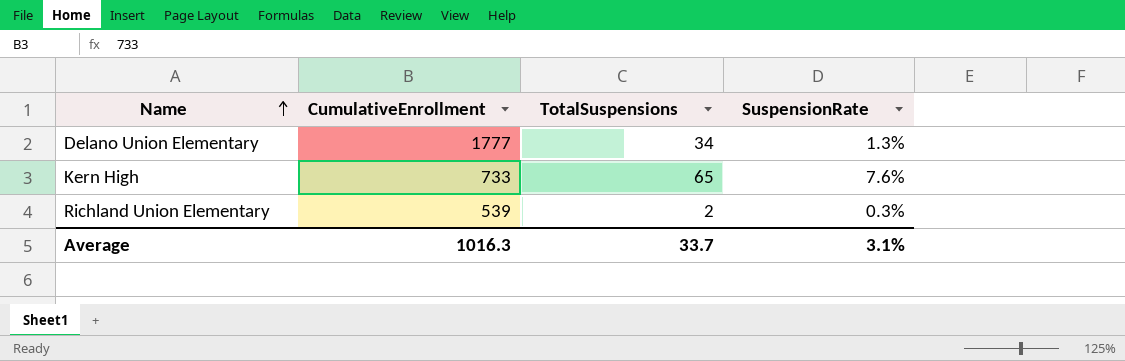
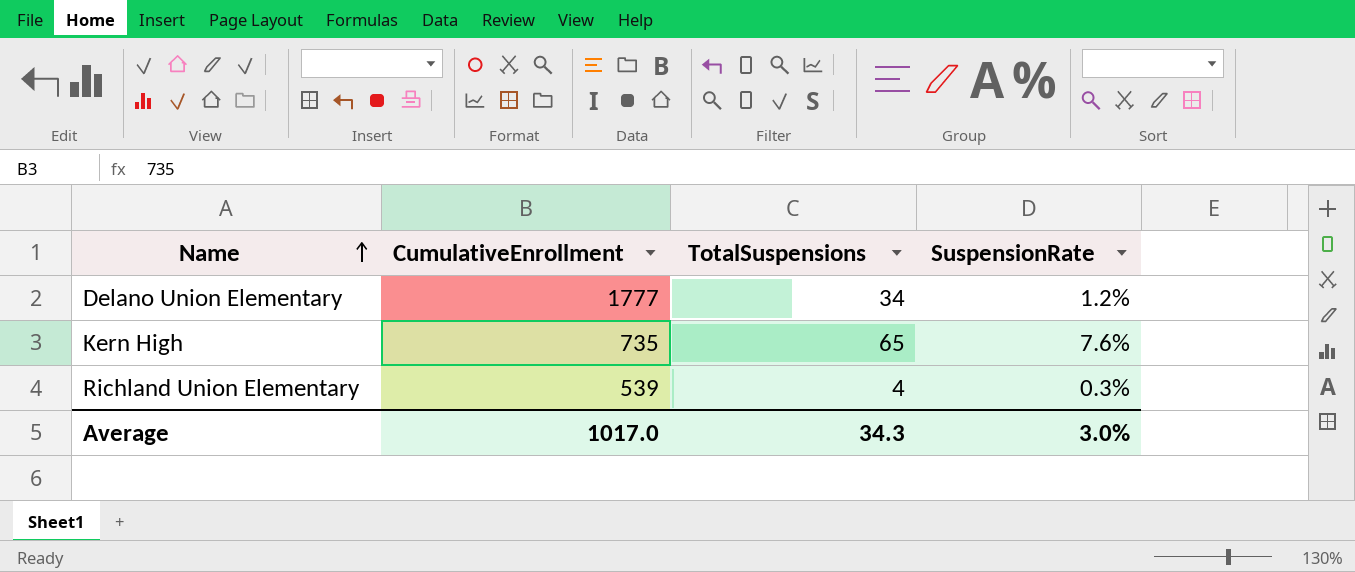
Delano Union Elementary | SuspensionRate: 1.3% -> 1.2%
Kern High | CumulativeEnrollment: 733 -> 735
Richland Union Elementary | TotalSuspensions: 2 -> 4
Average | CumulativeEnrollment: 1016.3 -> 1017.0
Average | TotalSuspensions: 33.7 -> 34.3
Average | SuspensionRate: 3.1% -> 3.0%

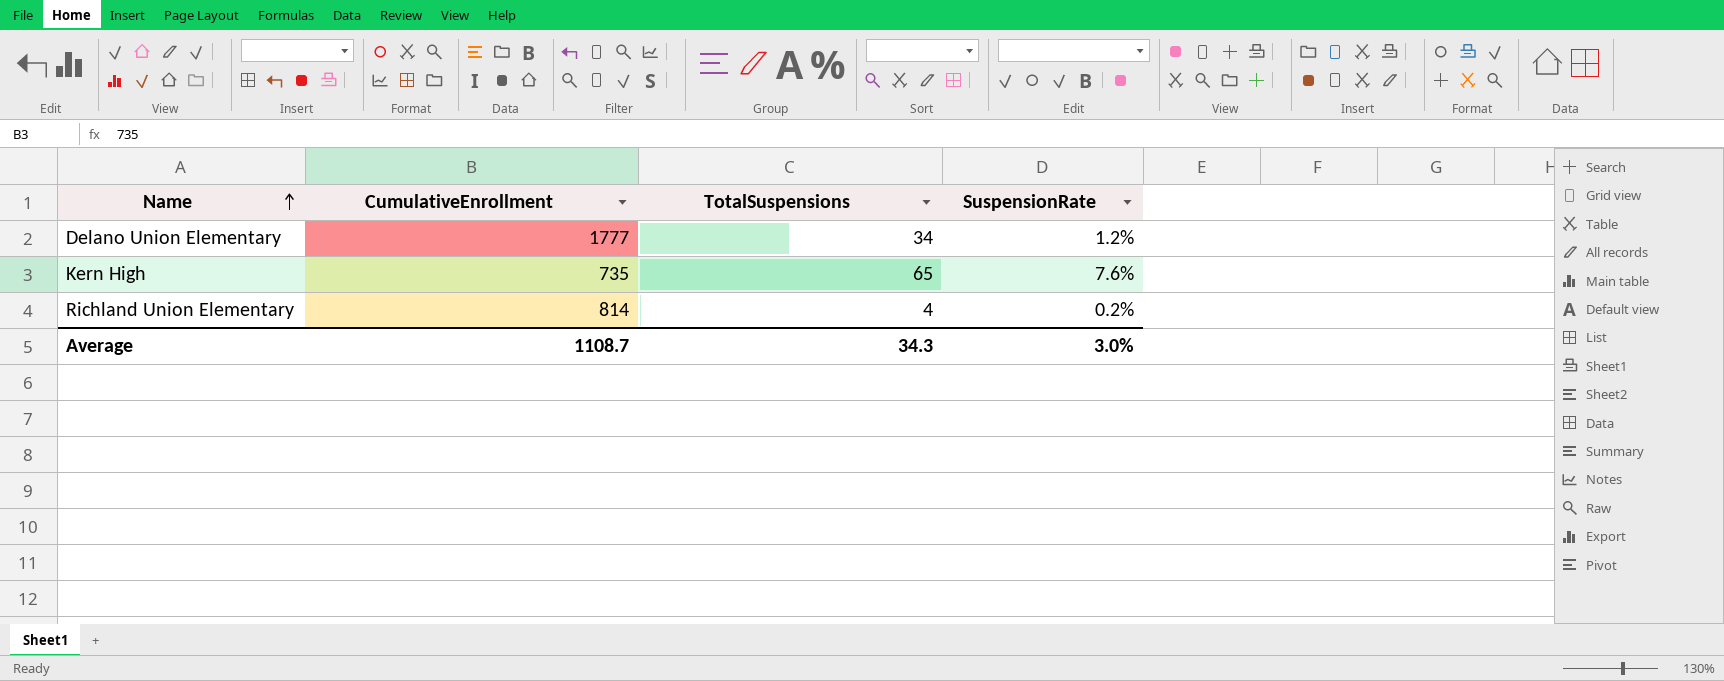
Richland Union Elementary | CumulativeEnrollment: 539 -> 814
Richland Union Elementary | SuspensionRate: 0.3% -> 0.2%
Average | CumulativeEnrollment: 1017.0 -> 1108.7

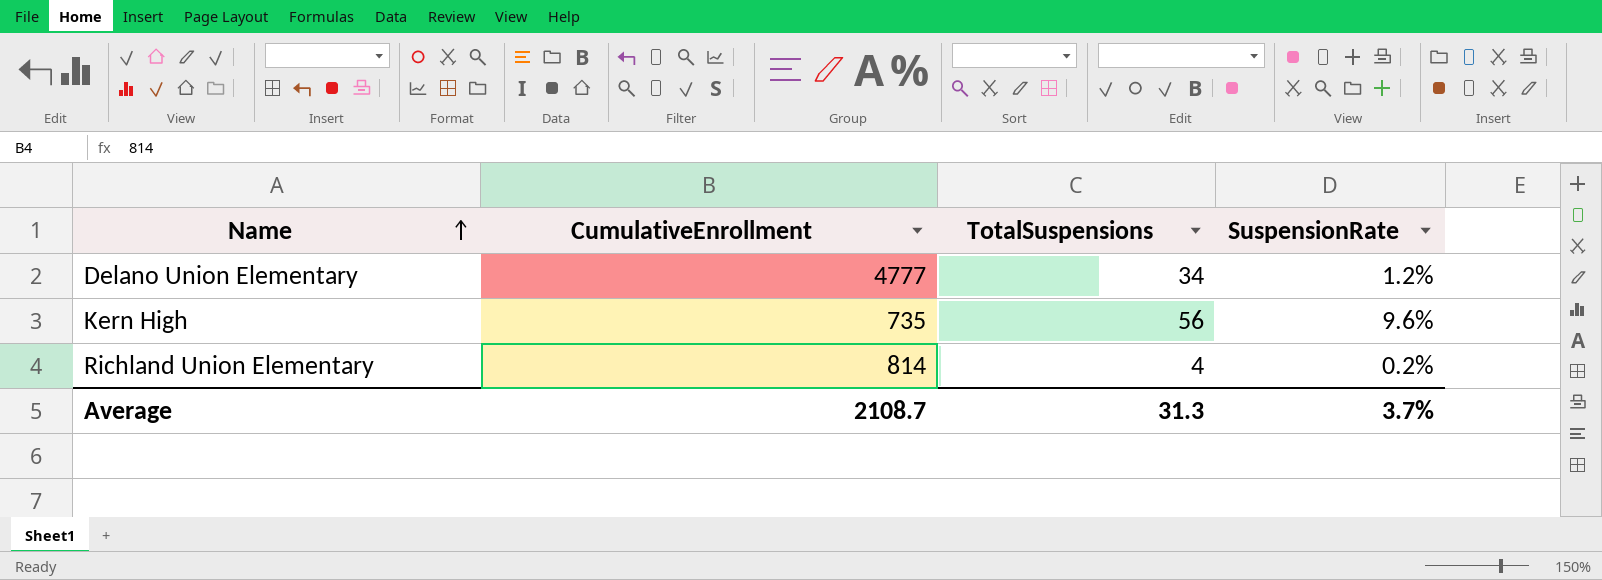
Delano Union Elementary | CumulativeEnrollment: 1777 -> 4777
Kern High | TotalSuspensions: 65 -> 56
Kern High | SuspensionRate: 7.6% -> 9.6%
Average | CumulativeEnrollment: 1108.7 -> 2108.7
Average | TotalSuspensions: 34.3 -> 31.3
Average | SuspensionRate: 3.0% -> 3.7%

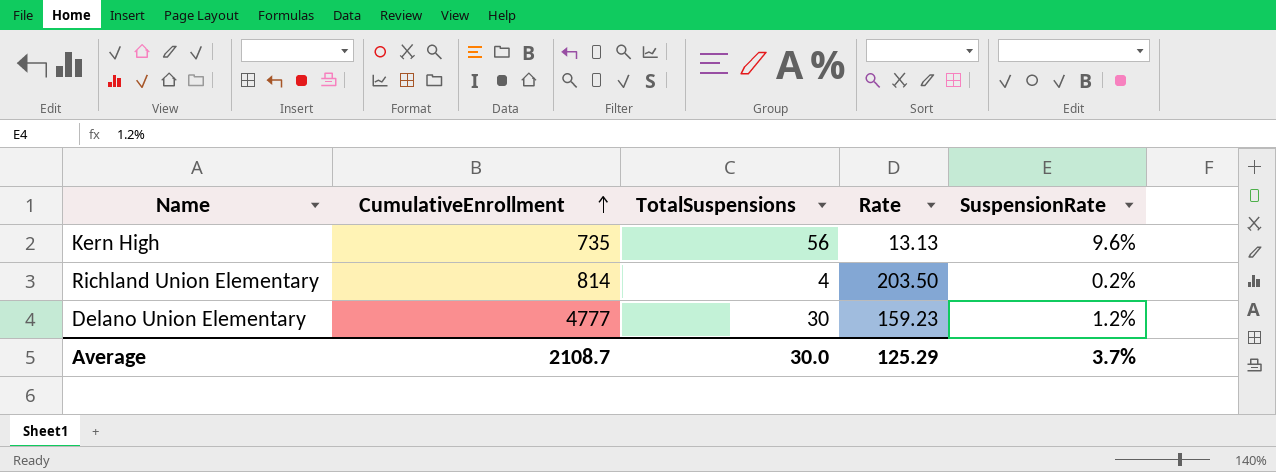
row order: Name ascending -> CumulativeEnrollment ascending
column Rate | formula: none -> [CumulativeEnrollment] / [TotalSuspensions]
Delano Union Elementary | TotalSuspensions: 34 -> 30
Average | TotalSuspensions: 31.3 -> 30.0

